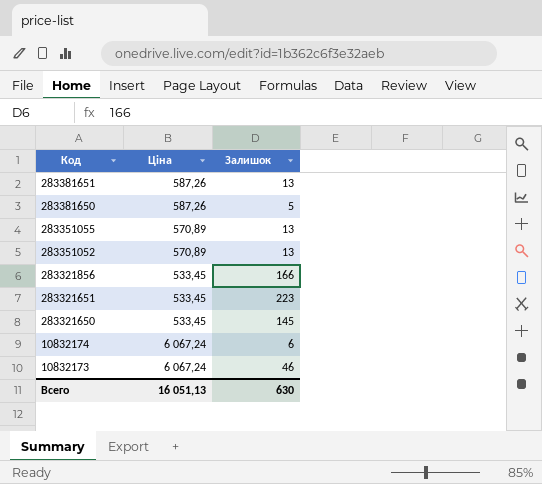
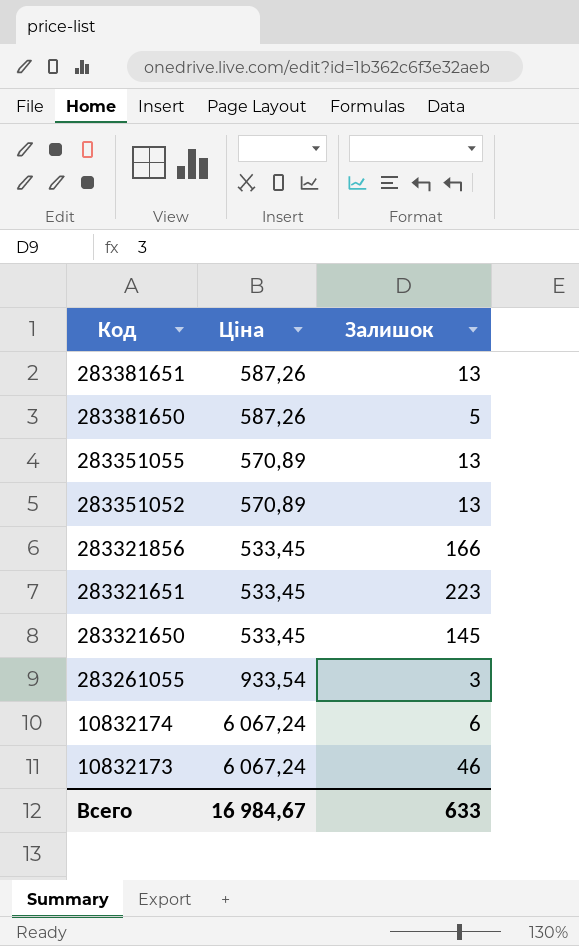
row 283261055: none -> 933,54 | 3
Всего | Ціна: 16 051,13 -> 16 984,67
Всего | Залишок: 630 -> 633

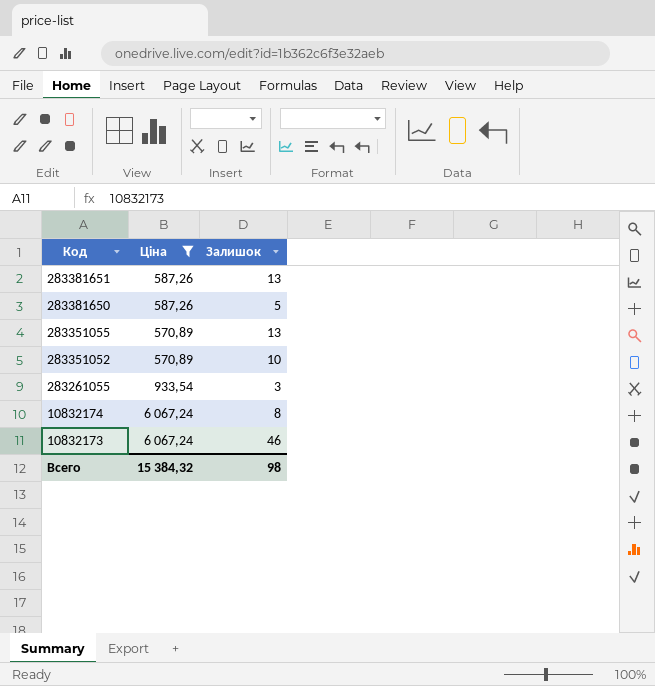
filter: none -> Ціна != 533,45
283351052 | Залишок: 13 -> 10
10832174 | Залишок: 6 -> 8
Всего | Ціна: 16 984,67 -> 15 384,32
Всего | Залишок: 633 -> 98

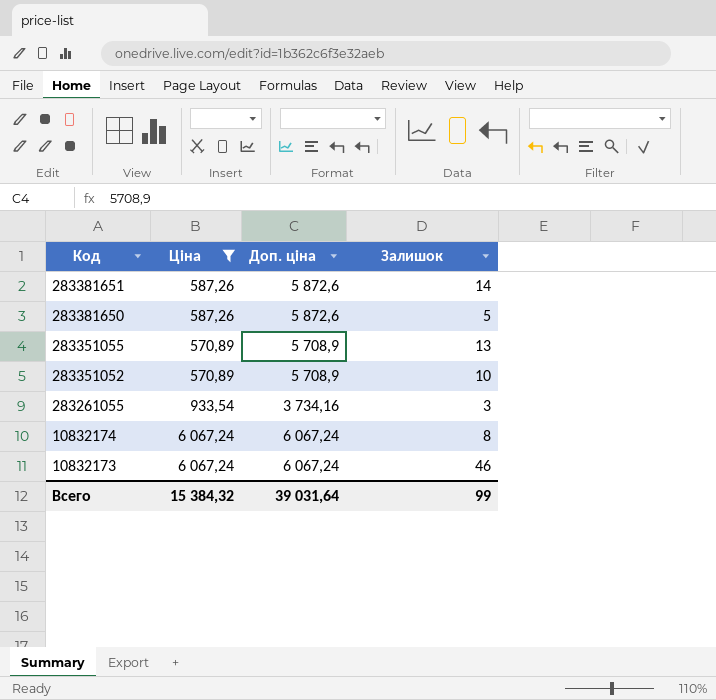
column Доп. ціна | position: none -> 3
283381651 | Залишок: 13 -> 14
Всего | Залишок: 98 -> 99

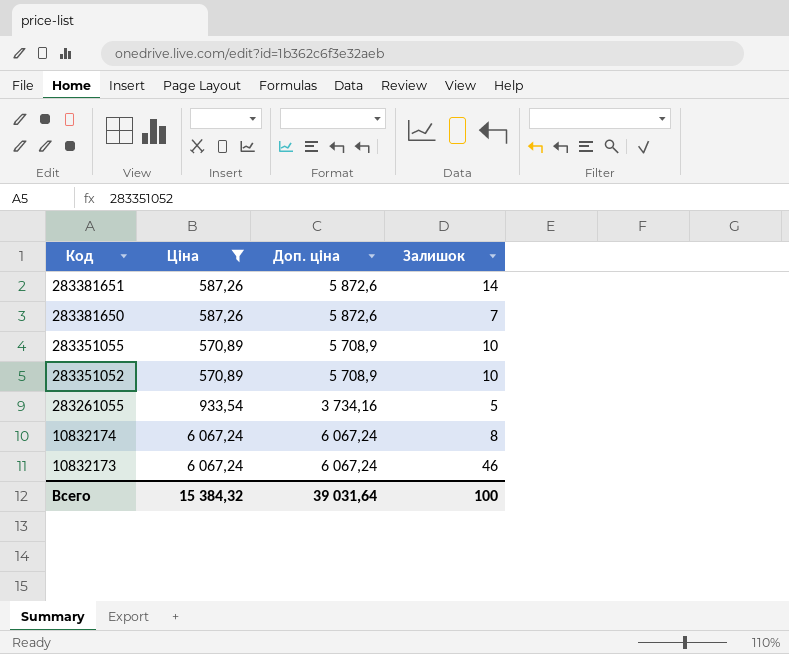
283381650 | Залишок: 5 -> 7
283351055 | Залишок: 13 -> 10
283261055 | Залишок: 3 -> 5
Всего | Залишок: 99 -> 100

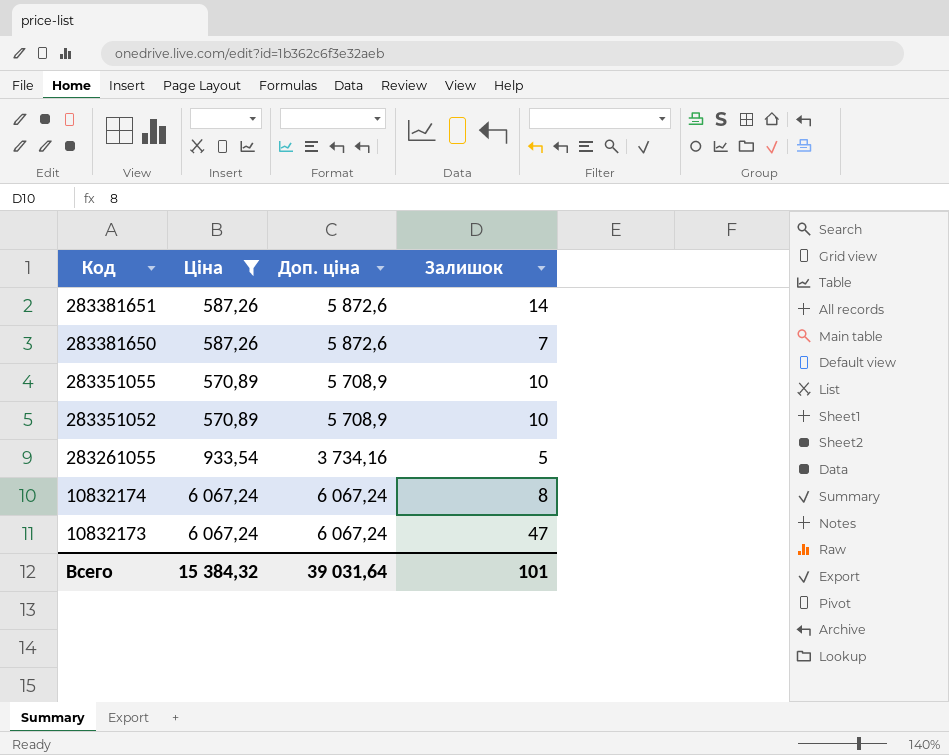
10832173 | Залишок: 46 -> 47
Всего | Залишок: 100 -> 101

